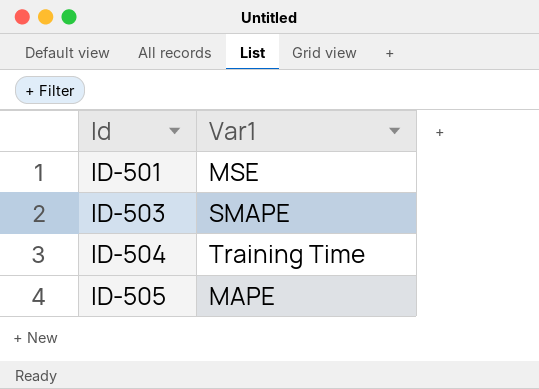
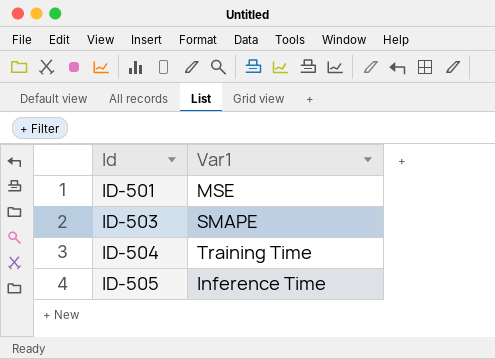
ID-505 | Var1: MAPE -> Inference Time

